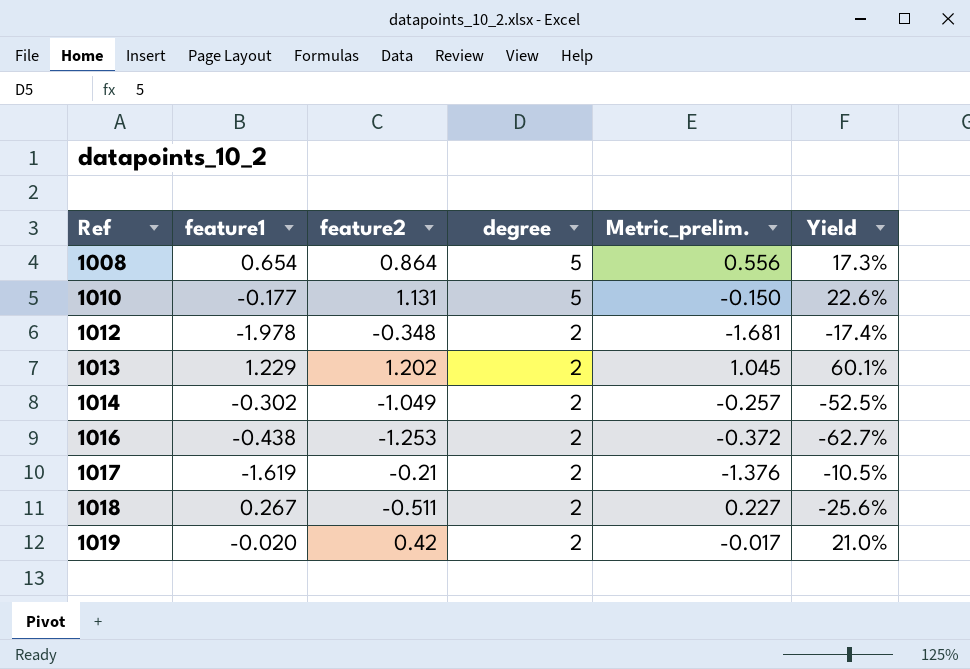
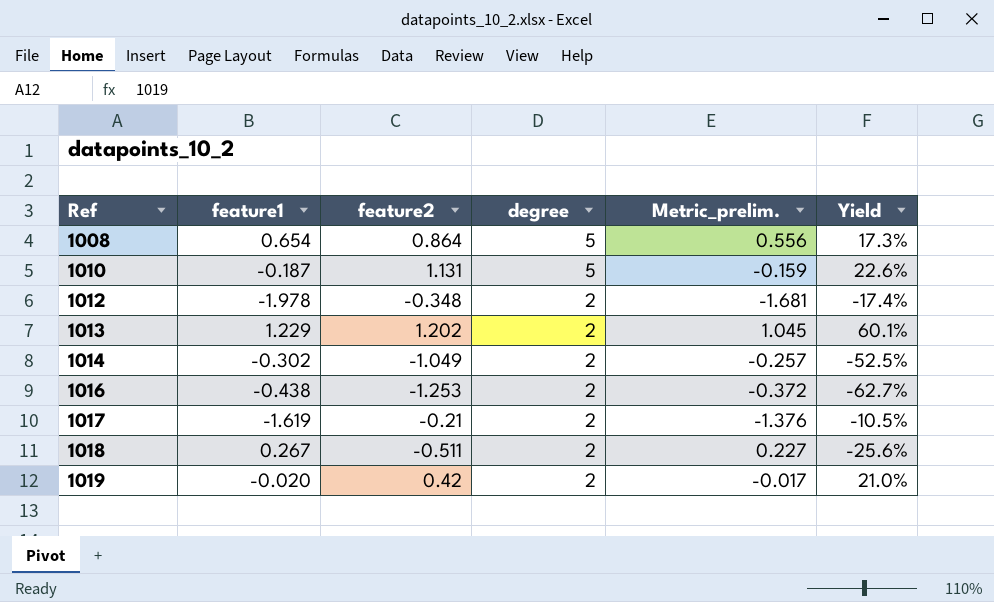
1010 | feature1: -0.177 -> -0.187
1010 | Metric_prelim.: -0.150 -> -0.159

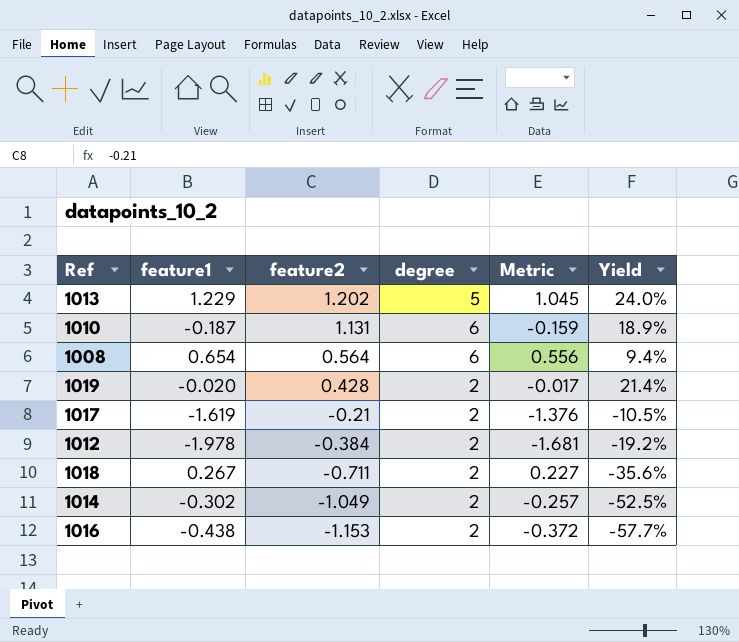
row order: Ref ascending -> feature2 descending
column name: Metric_prelim. -> Metric
1013 | degree: 2 -> 5
1013 | Yield: 60.1% -> 24.0%
1010 | degree: 5 -> 6
1010 | Yield: 22.6% -> 18.9%
1008 | feature2: 0.864 -> 0.564
1008 | degree: 5 -> 6
1008 | Yield: 17.3% -> 9.4%
1019 | feature2: 0.42 -> 0.428
1019 | Yield: 21.0% -> 21.4%
1012 | feature2: -0.348 -> -0.384
1012 | Yield: -17.4% -> -19.2%
1018 | feature2: -0.511 -> -0.711
1018 | Yield: -25.6% -> -35.6%
1016 | feature2: -1.253 -> -1.153
1016 | Yield: -62.7% -> -57.7%

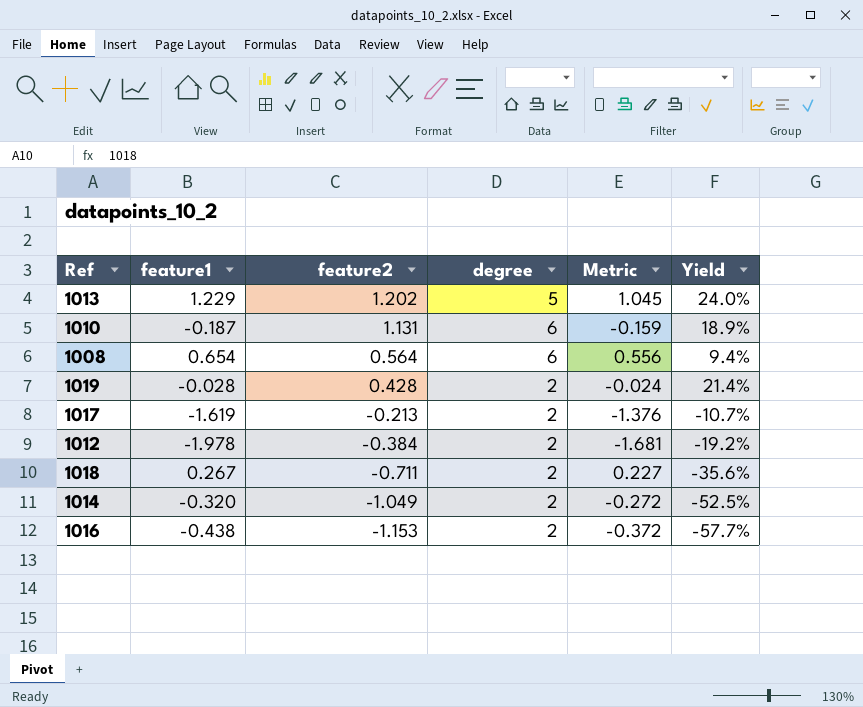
1019 | feature1: -0.020 -> -0.028
1019 | Metric: -0.017 -> -0.024
1017 | feature2: -0.21 -> -0.213
1017 | Yield: -10.5% -> -10.7%
1014 | feature1: -0.302 -> -0.320
1014 | Metric: -0.257 -> -0.272

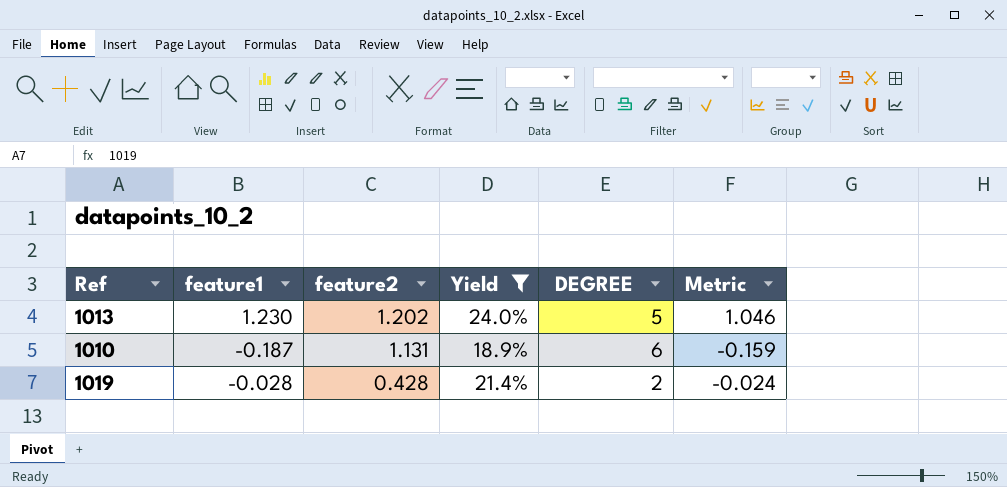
filter: none -> Yield >= 18.9%
column Yield | position: 6 -> 4
column name: degree -> DEGREE
1013 | feature1: 1.229 -> 1.230
1013 | Metric: 1.045 -> 1.046

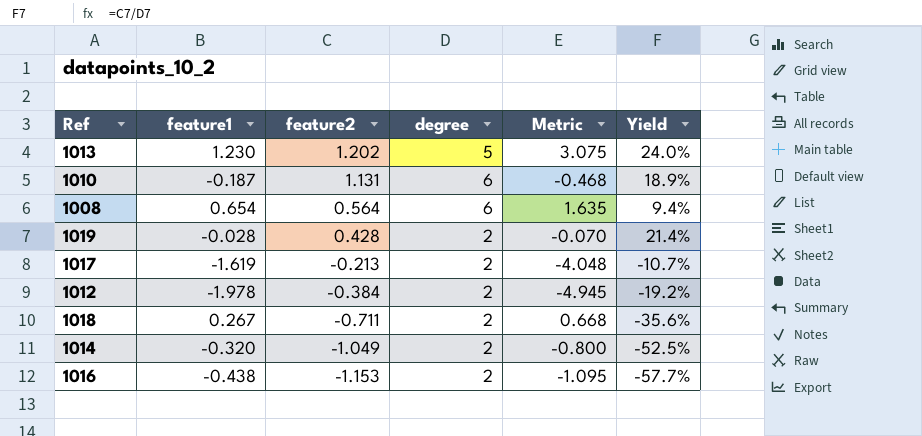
filter: Yield >= 18.9% -> none
column name: DEGREE -> degree
column Metric | formula: [feature1] * 0.85 -> [feature1] * 2.5
column Yield | position: 4 -> 6

